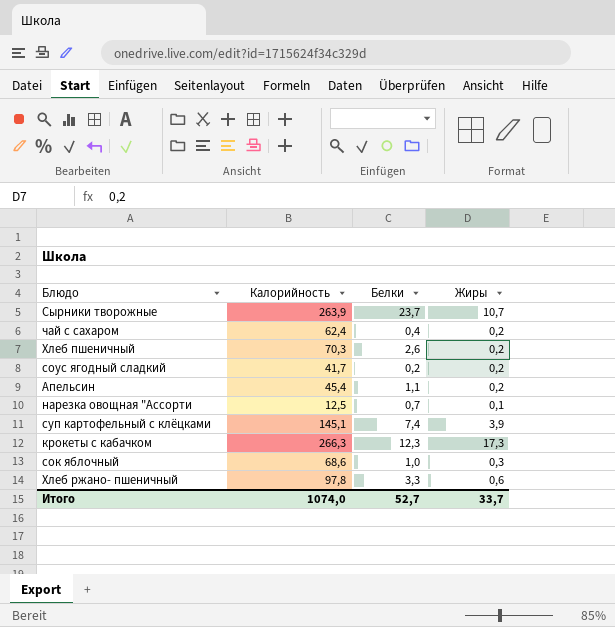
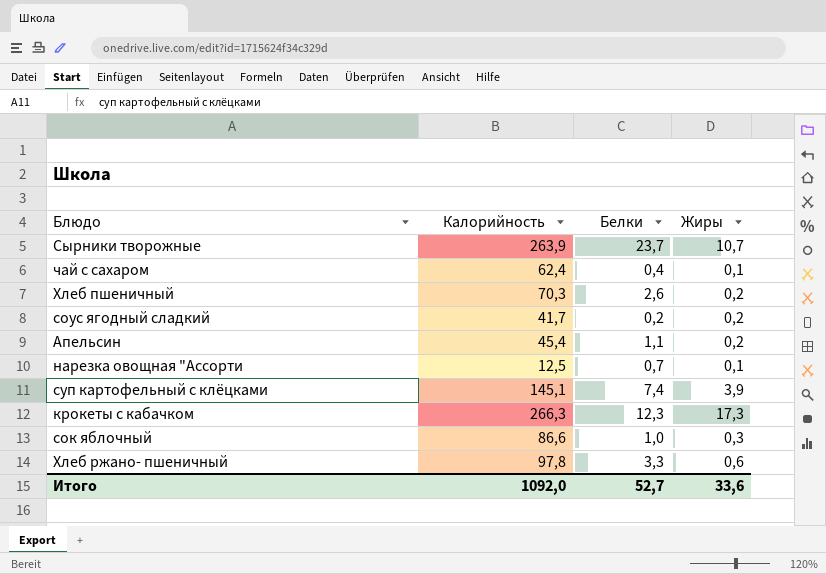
чай с сахаром | Жиры: 0,2 -> 0,1
сок яблочный | Калорийность: 68,6 -> 86,6
Итого | Калорийность: 1074,0 -> 1092,0
Итого | Жиры: 33,7 -> 33,6

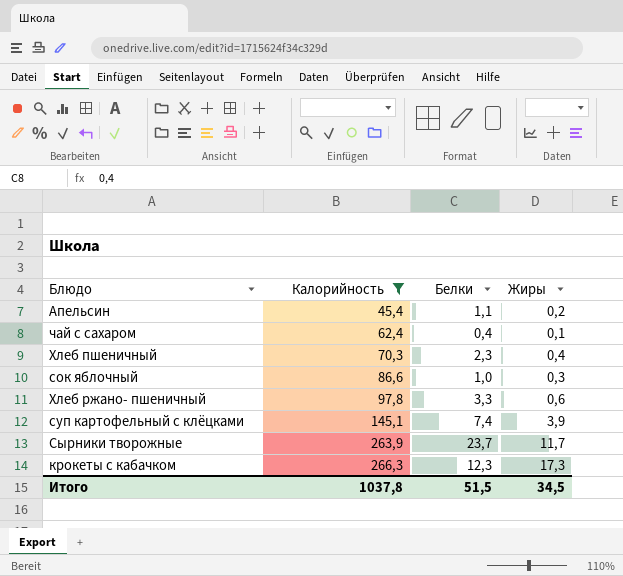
filter: none -> Калорийность >= 45,4
row order: none -> Калорийность ascending
Хлеб пшеничный | Белки: 2,6 -> 2,3
Хлеб пшеничный | Жиры: 0,2 -> 0,4
Сырники творожные | Жиры: 10,7 -> 11,7
Итого | Калорийность: 1092,0 -> 1037,8
Итого | Белки: 52,7 -> 51,5
Итого | Жиры: 33,6 -> 34,5

